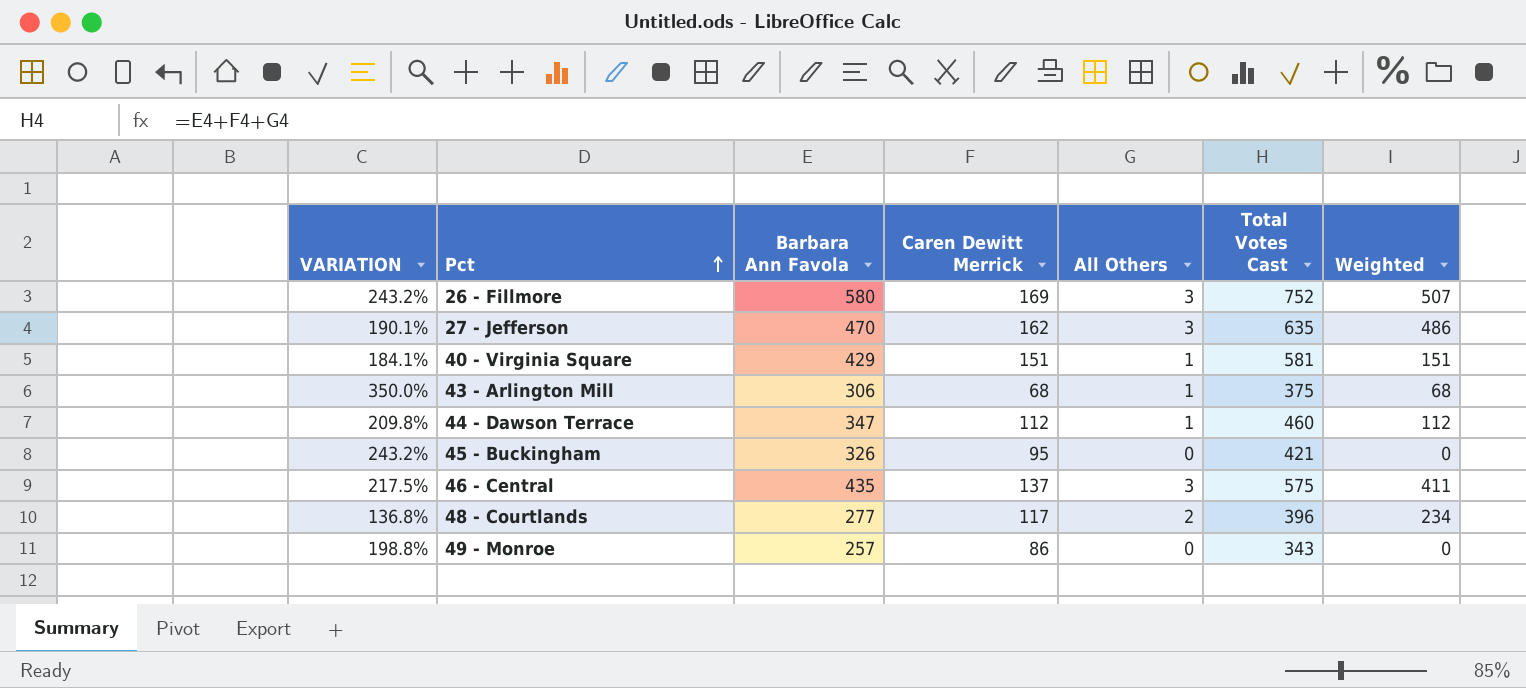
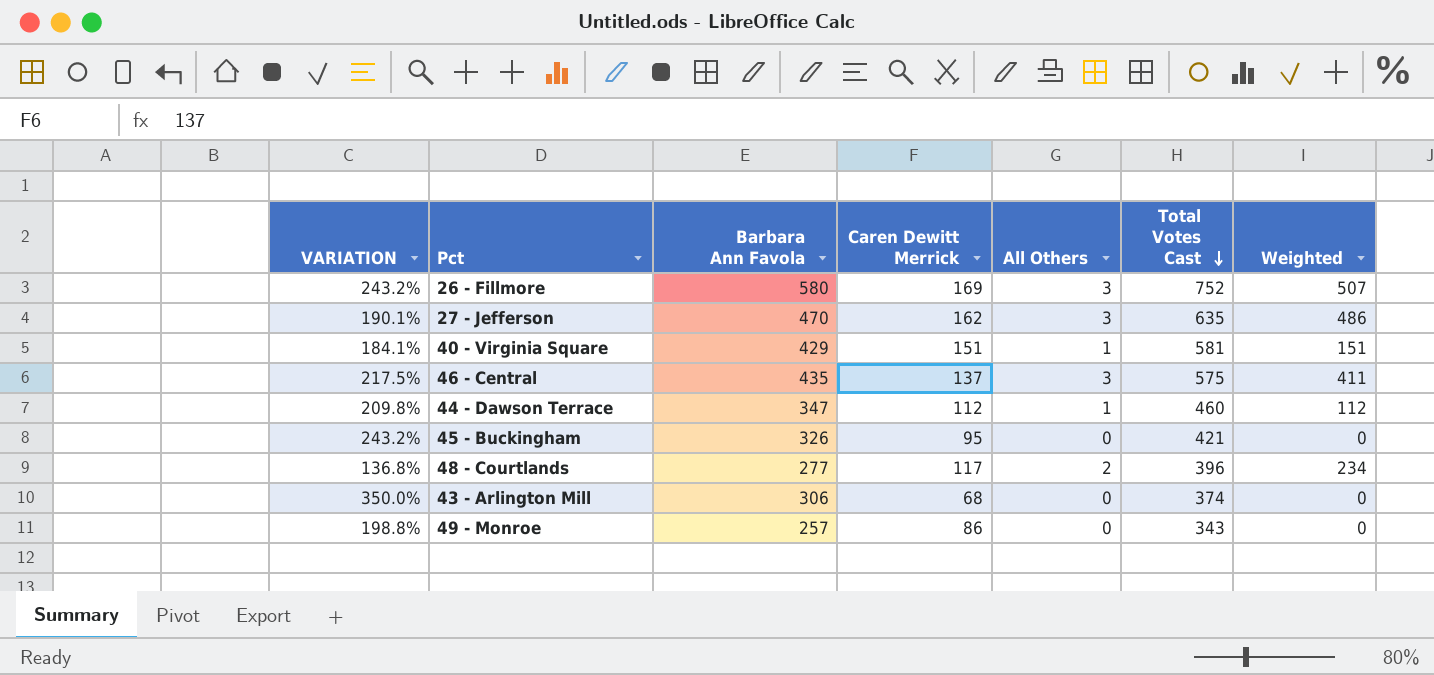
row order: Pct ascending -> Total Votes Cast descending
43 - Arlington Mill | All Others: 1 -> 0
43 - Arlington Mill | Total Votes Cast: 375 -> 374
43 - Arlington Mill | Weighted: 68 -> 0

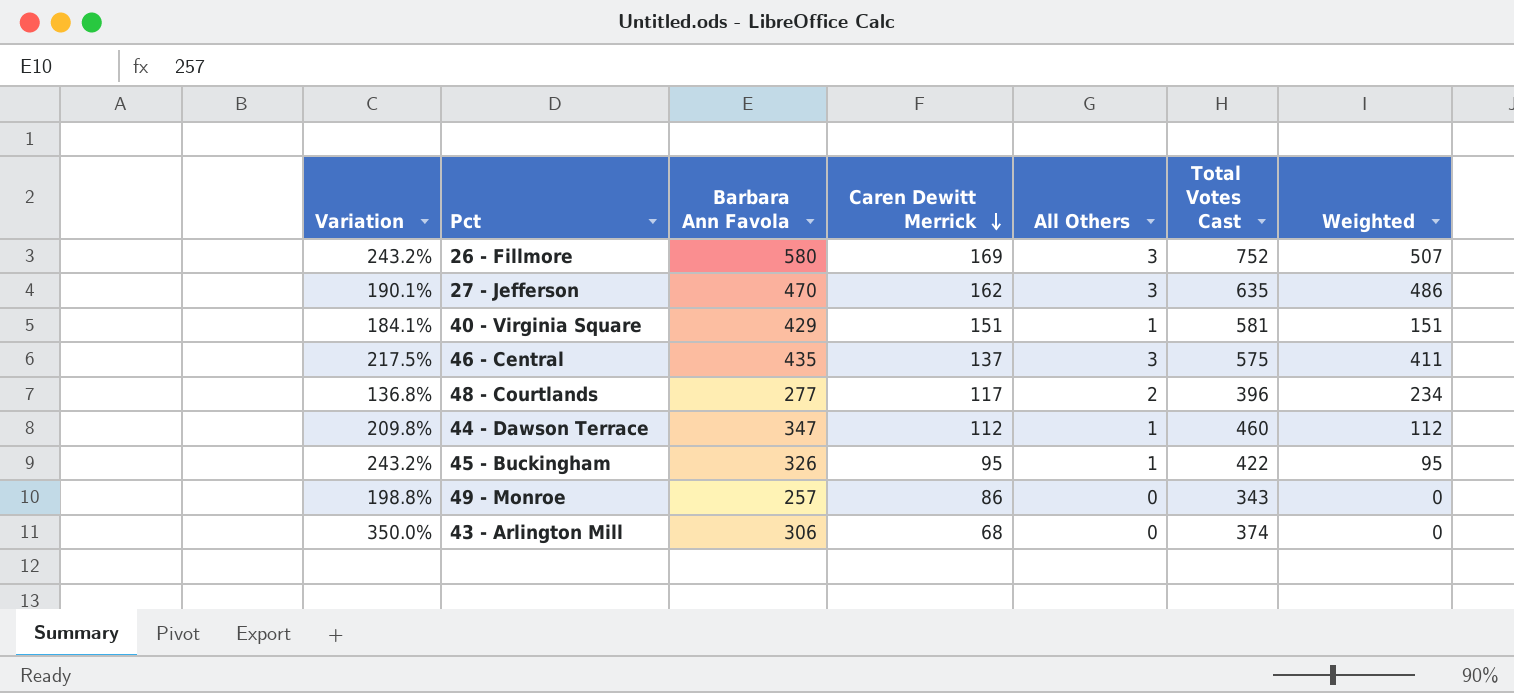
row order: Total Votes Cast descending -> Caren Dewitt Merrick descending
column name: VARIATION -> Variation
45 - Buckingham | All Others: 0 -> 1
45 - Buckingham | Total Votes Cast: 421 -> 422
45 - Buckingham | Weighted: 0 -> 95

